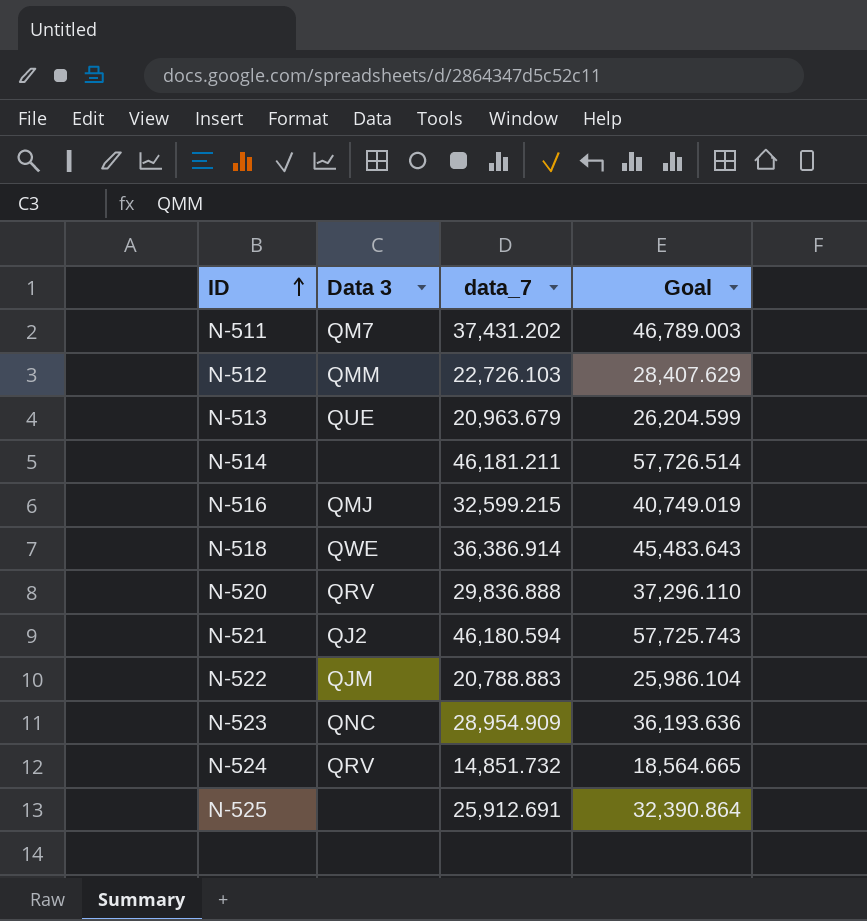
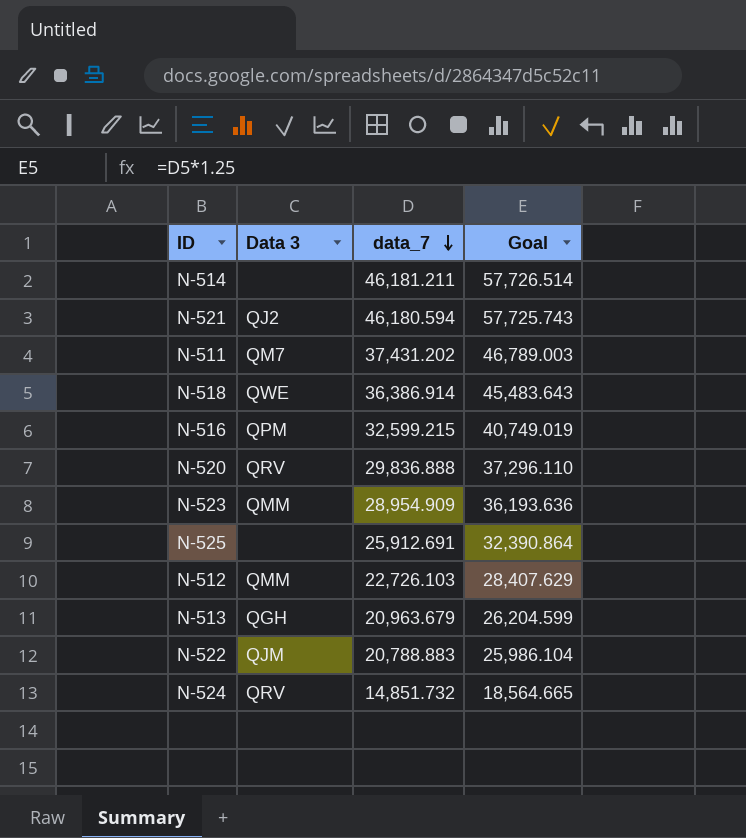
row order: ID ascending -> data_7 descending
N-516 | Data 3: QMJ -> QPM
N-523 | Data 3: QNC -> QMM
N-513 | Data 3: QUE -> QGH

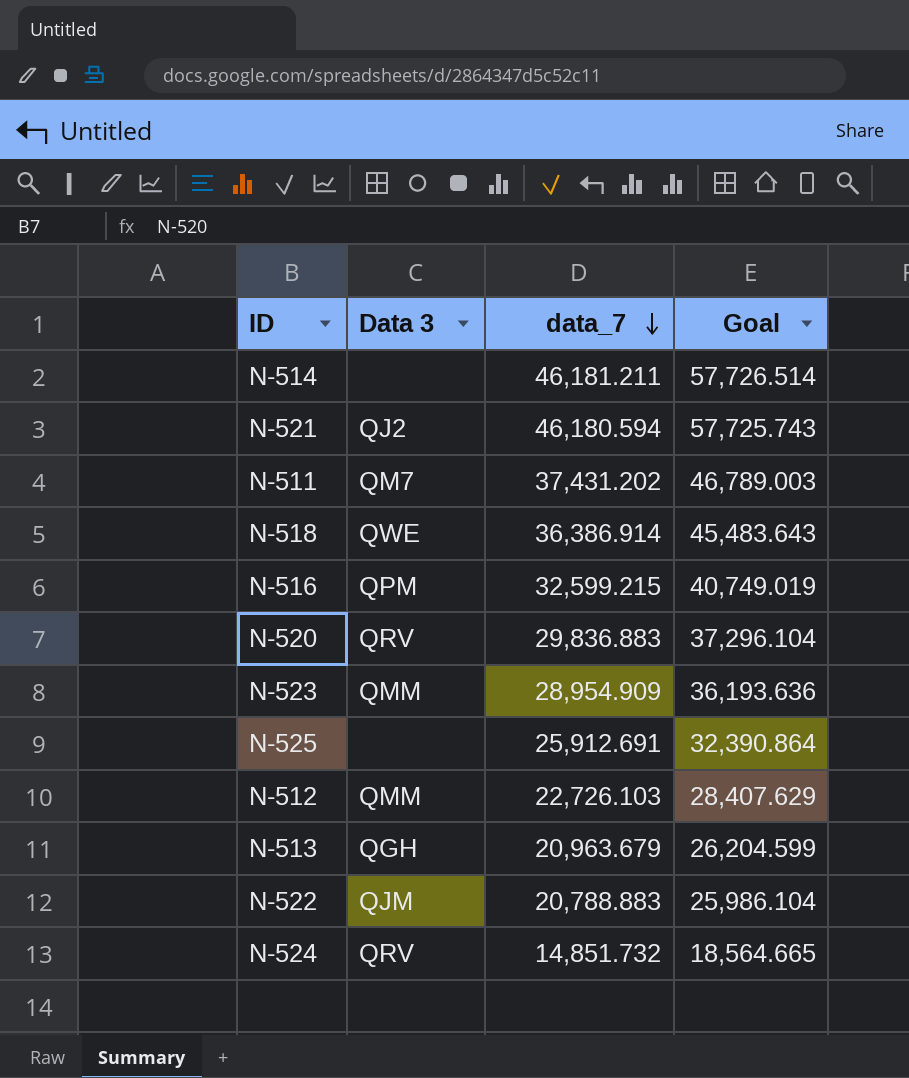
N-520 | data_7: 29,836.888 -> 29,836.883
N-520 | Goal: 37,296.110 -> 37,296.104

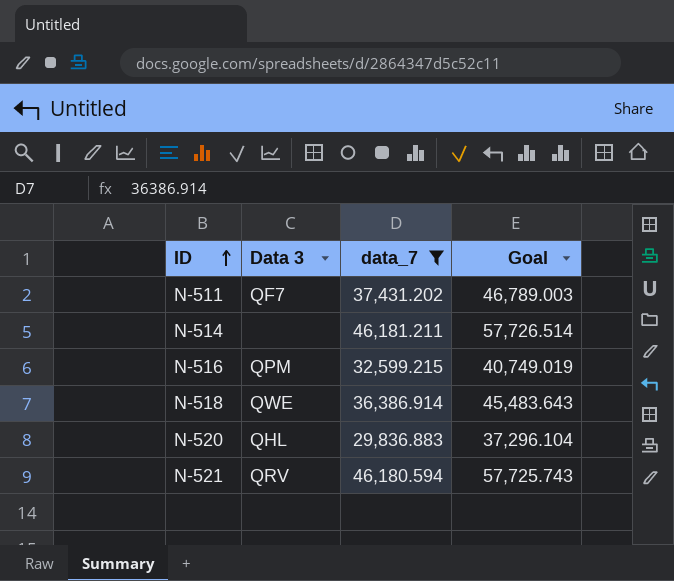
filter: none -> data_7 >= 29,836.883
row order: data_7 descending -> ID ascending
N-511 | Data 3: QM7 -> QF7
N-520 | Data 3: QRV -> QHL
N-521 | Data 3: QJ2 -> QRV

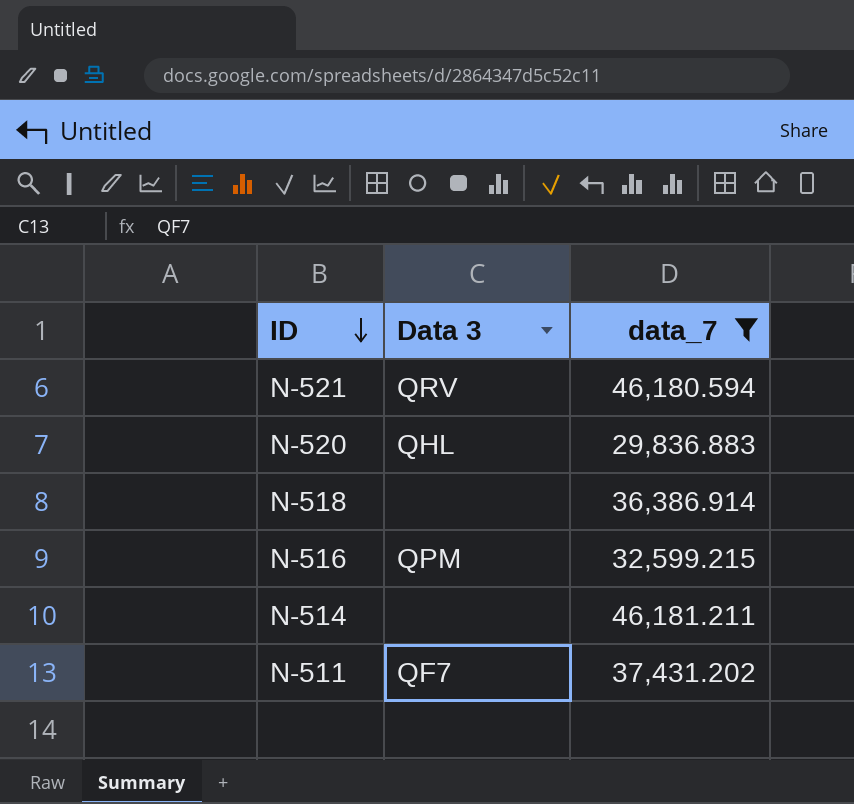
row order: ID ascending -> ID descending
column Goal | formula: [data_7] * 1.25 -> none
N-518 | Data 3: QWE -> none

